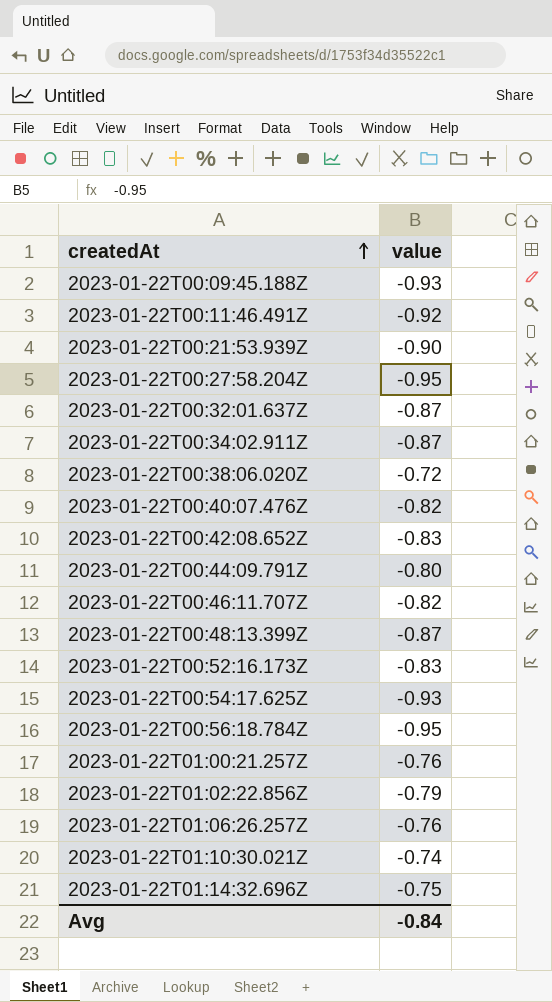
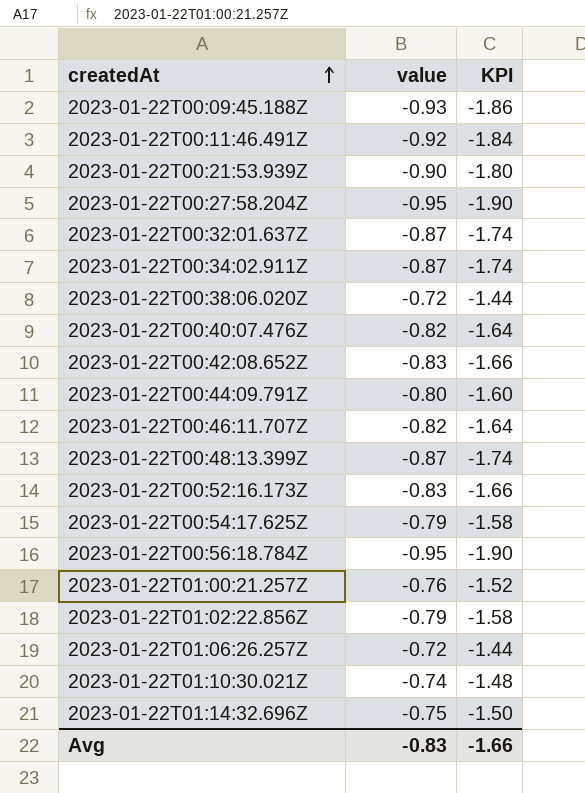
column KPI | formula: none -> [value] * 2
2023-01-22T00:54:17.625Z | value: -0.93 -> -0.79
2023-01-22T01:06:26.257Z | value: -0.76 -> -0.72
Avg | value: -0.84 -> -0.83

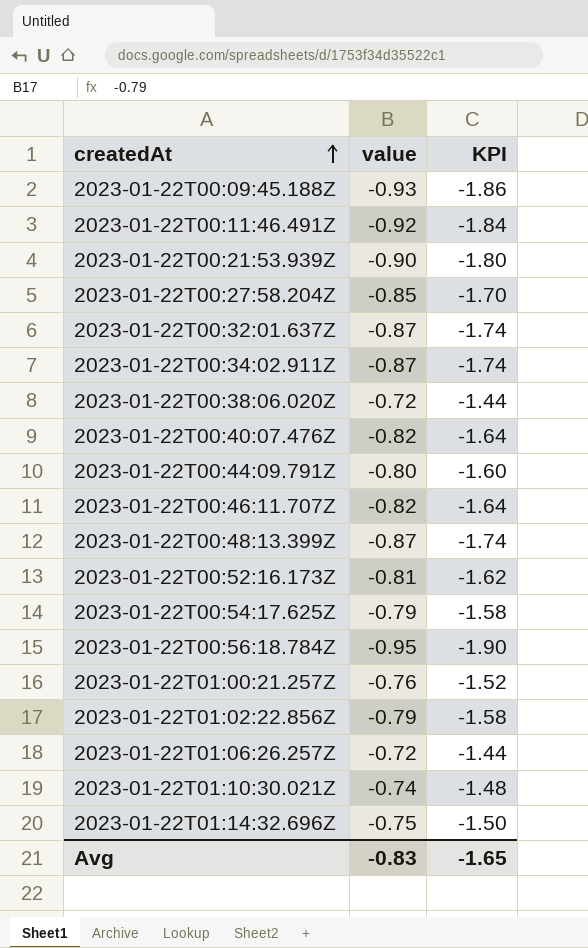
row 2023-01-22T00:42:08.652Z: -0.83 | -1.66 -> none
2023-01-22T00:27:58.204Z | value: -0.95 -> -0.85
2023-01-22T00:27:58.204Z | KPI: -1.90 -> -1.70
2023-01-22T00:52:16.173Z | value: -0.83 -> -0.81
2023-01-22T00:52:16.173Z | KPI: -1.66 -> -1.62
Avg | KPI: -1.66 -> -1.65

